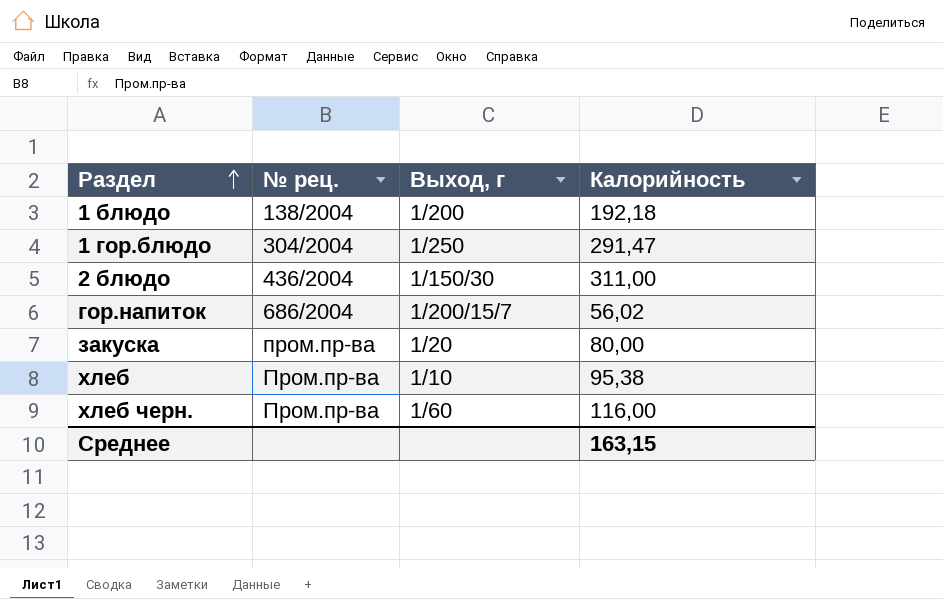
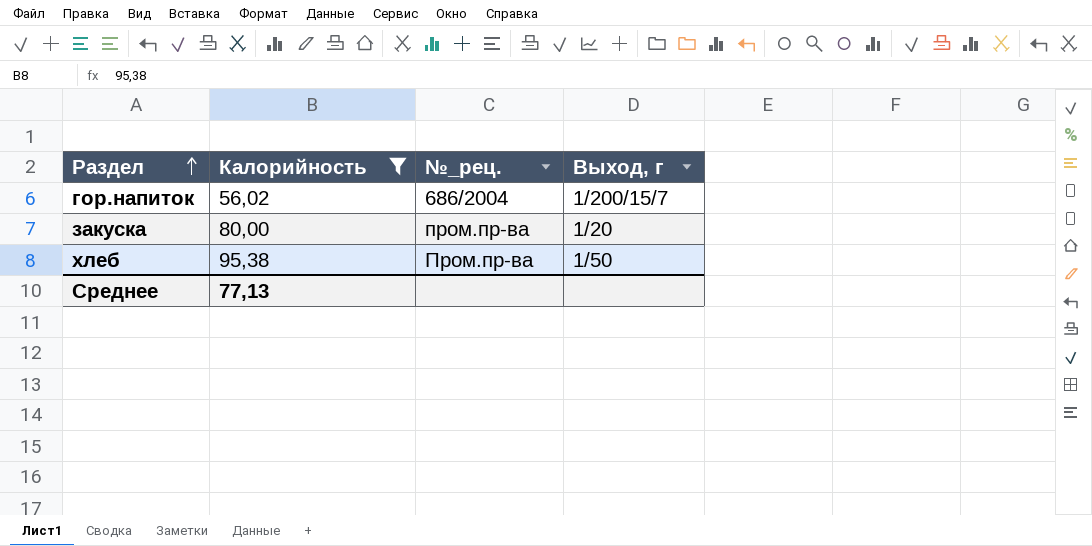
filter: none -> Калорийность <= 95,38
column Калорийность | position: 4 -> 2
column name: № рец. -> №_рец.
хлеб | Выход, г: 1/10 -> 1/50
Среднее | Калорийность: 163,15 -> 77,13

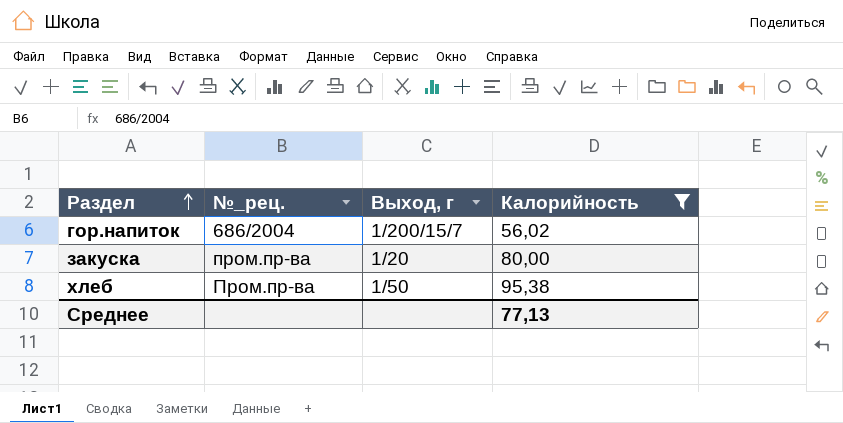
column Калорийность | position: 2 -> 4

